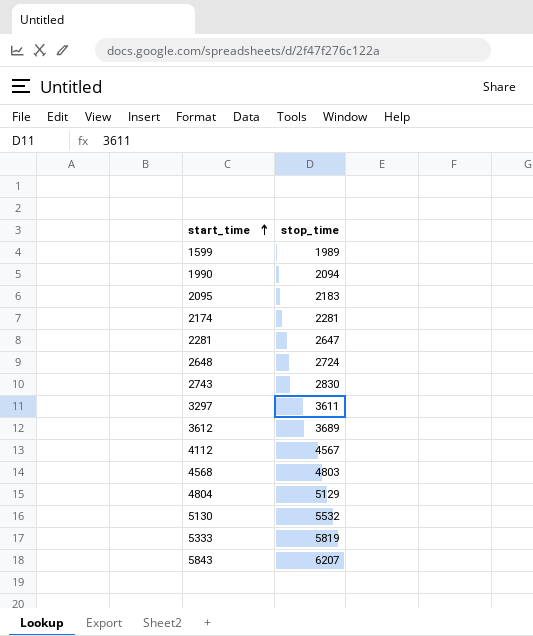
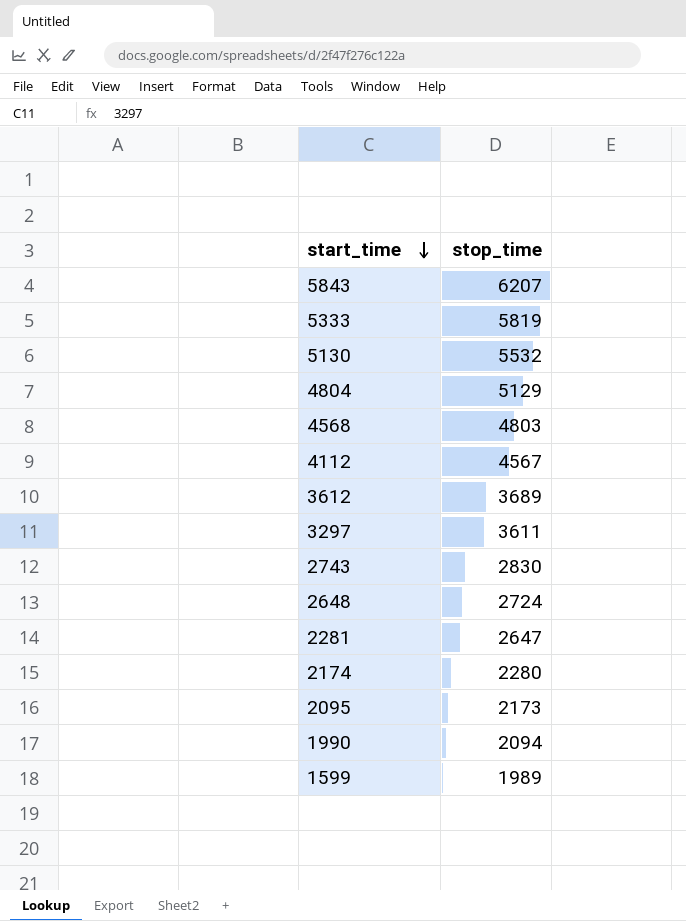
row order: start_time ascending -> start_time descending
2174 | stop_time: 2281 -> 2280
2095 | stop_time: 2183 -> 2173

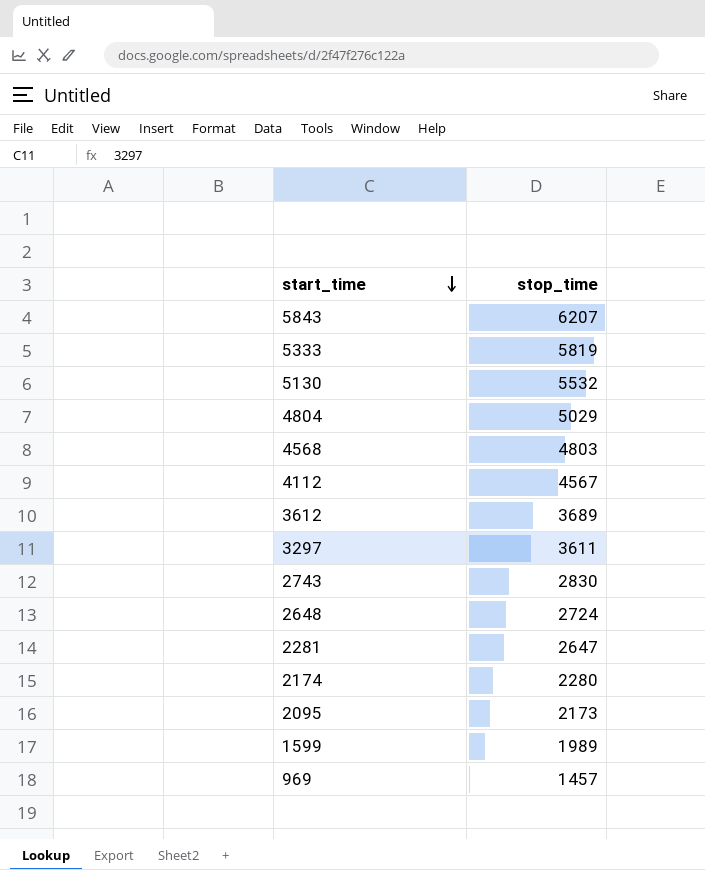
row 1990: 2094 -> none
4804 | stop_time: 5129 -> 5029
row 969: none -> 1457

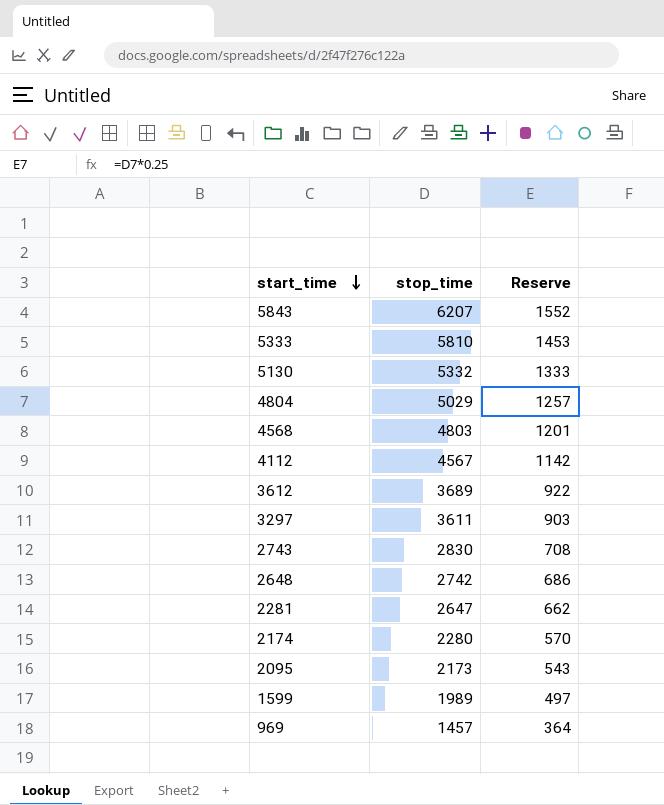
column Reserve | formula: none -> [stop_time] * 0.25
5333 | stop_time: 5819 -> 5810
5130 | stop_time: 5532 -> 5332
2648 | stop_time: 2724 -> 2742

